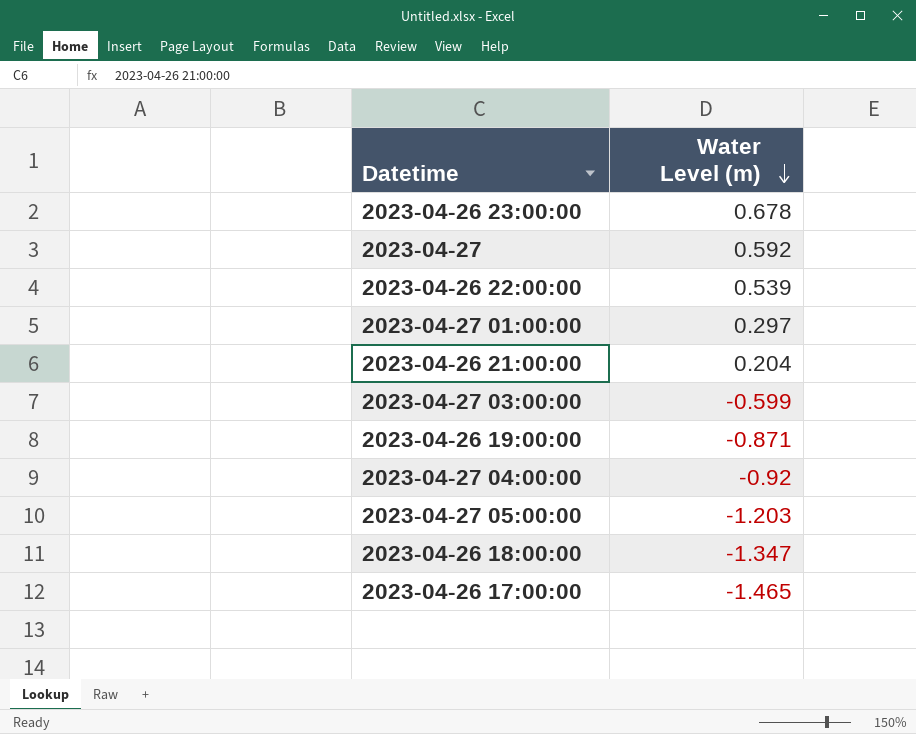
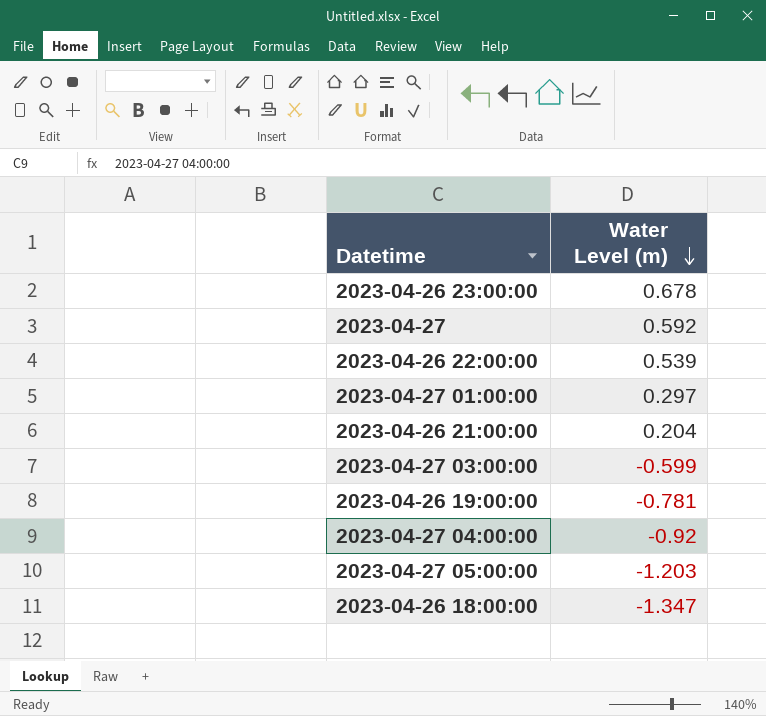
row 2023-04-26 17:00:00: -1.465 -> none
2023-04-26 19:00:00 | Water Level (m): -0.871 -> -0.781

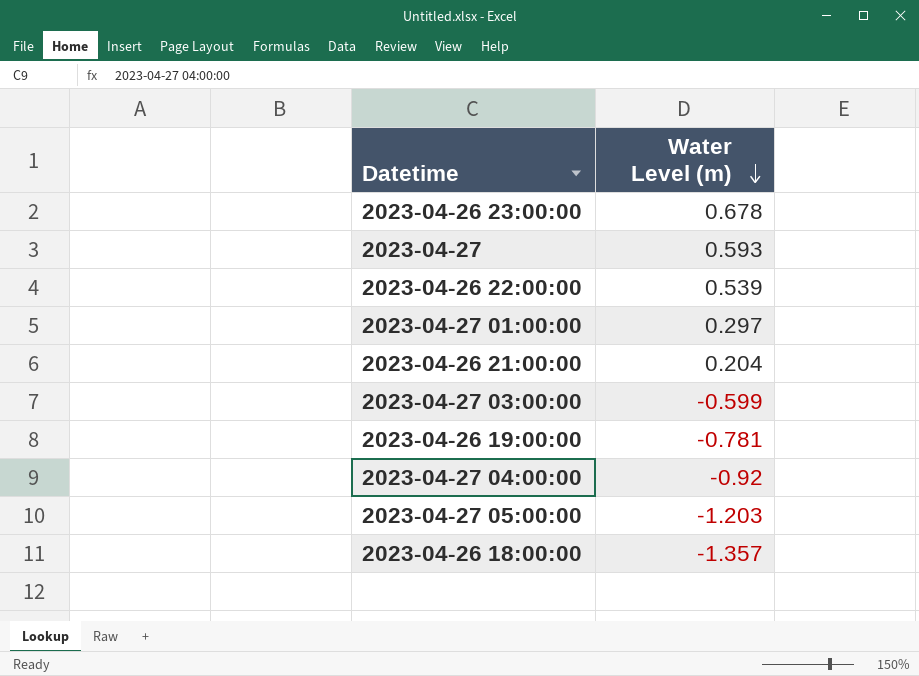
2023-04-27 | Water Level (m): 0.592 -> 0.593
2023-04-26 18:00:00 | Water Level (m): -1.347 -> -1.357

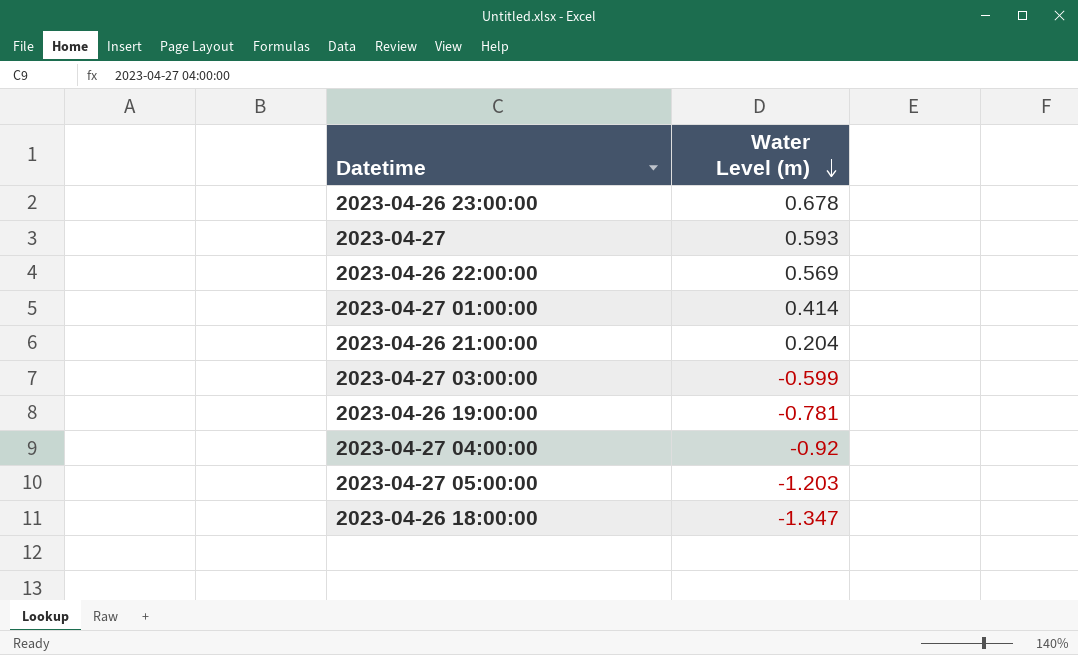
2023-04-26 22:00:00 | Water Level (m): 0.539 -> 0.569
2023-04-27 01:00:00 | Water Level (m): 0.297 -> 0.414
2023-04-26 18:00:00 | Water Level (m): -1.357 -> -1.347

